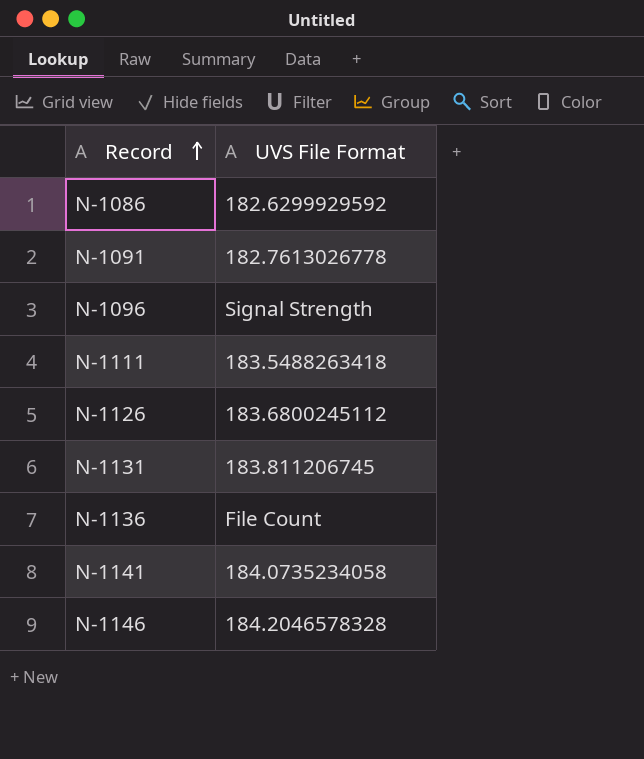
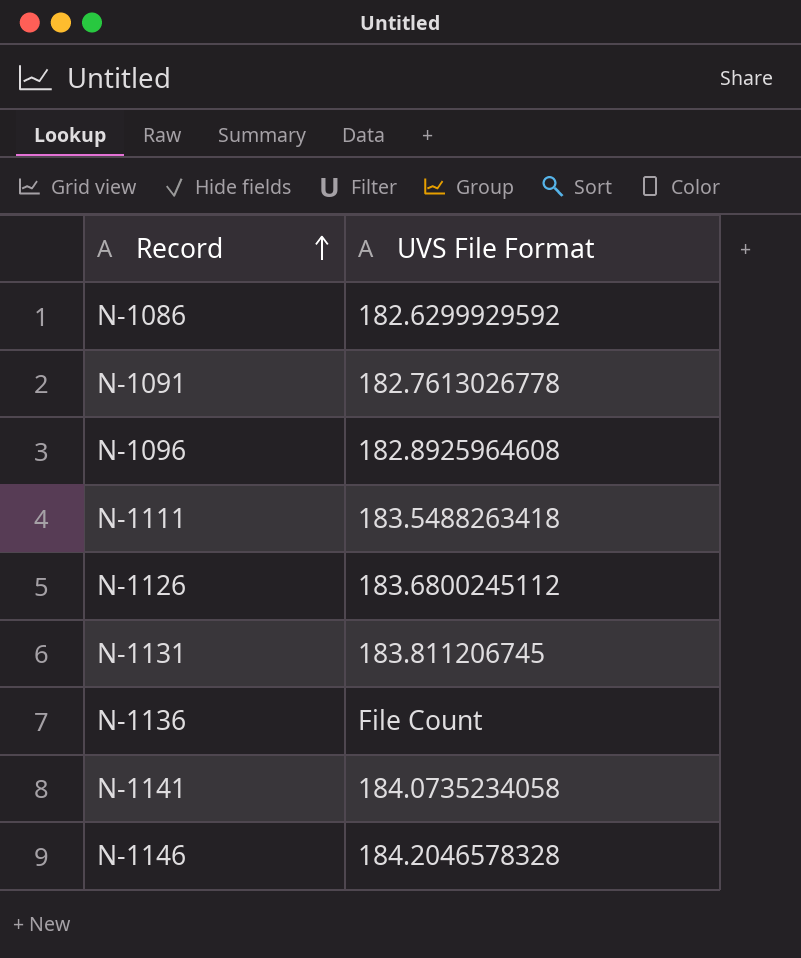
N-1096 | UVS File Format: Signal Strength -> 182.8925964608

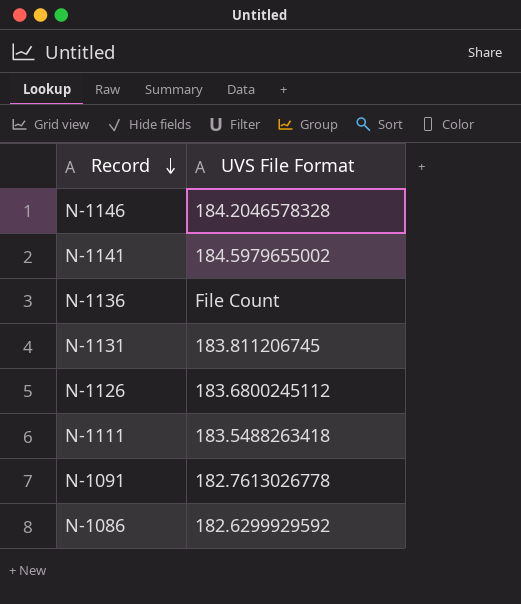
row order: Record ascending -> Record descending
row N-1096: 182.8925964608 -> none
N-1141 | UVS File Format: 184.0735234058 -> 184.5979655002

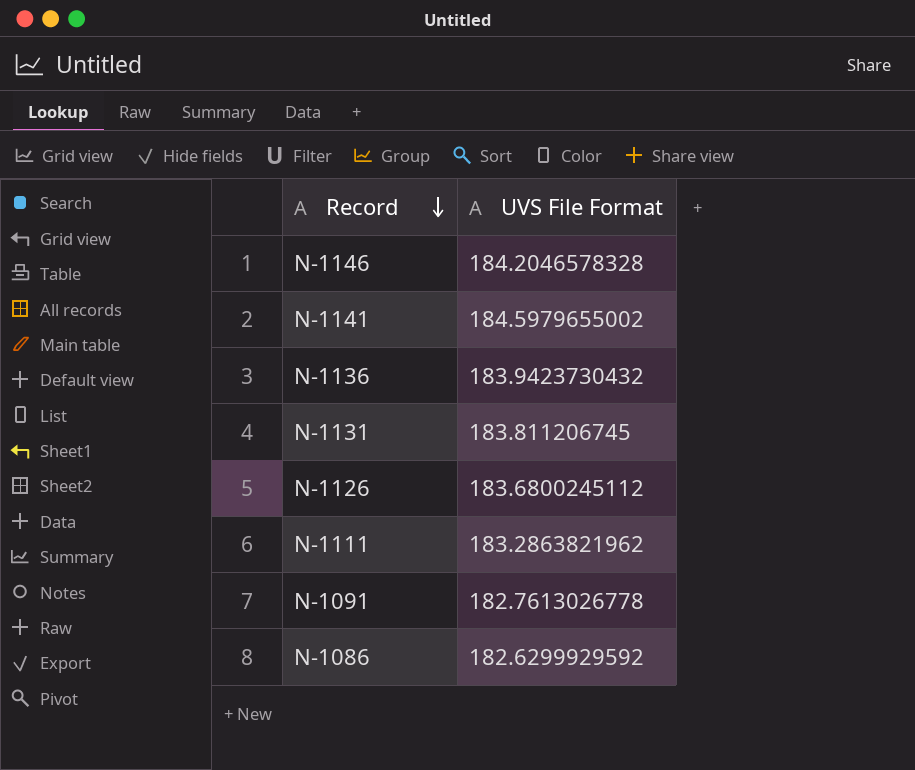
N-1136 | UVS File Format: File Count -> 183.9423730432
N-1111 | UVS File Format: 183.5488263418 -> 183.2863821962

